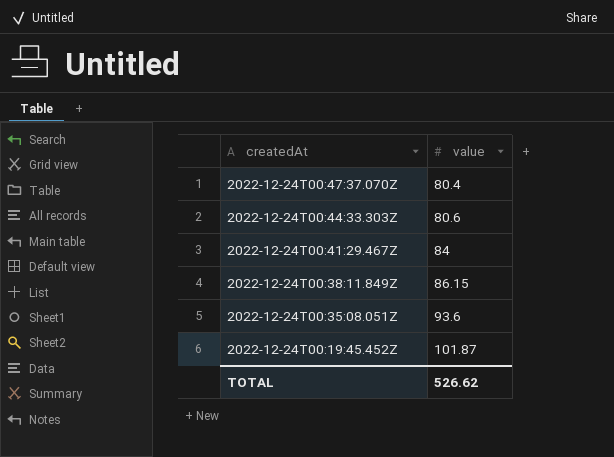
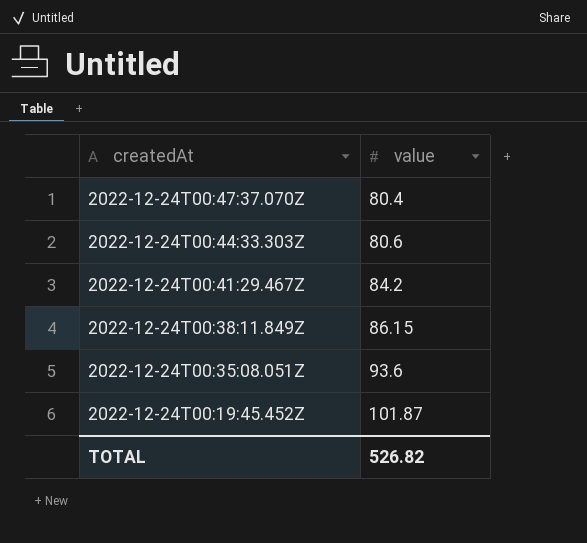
2022-12-24T00:41:29.467Z | value: 84 -> 84.2
TOTAL | value: 526.62 -> 526.82

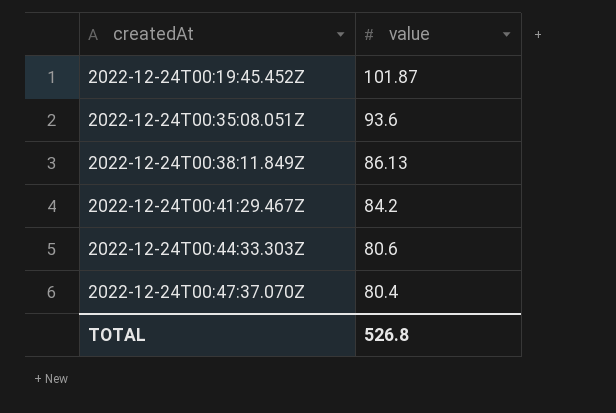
row order: createdAt descending -> createdAt ascending
2022-12-24T00:38:11.849Z | value: 86.15 -> 86.13
TOTAL | value: 526.82 -> 526.8

